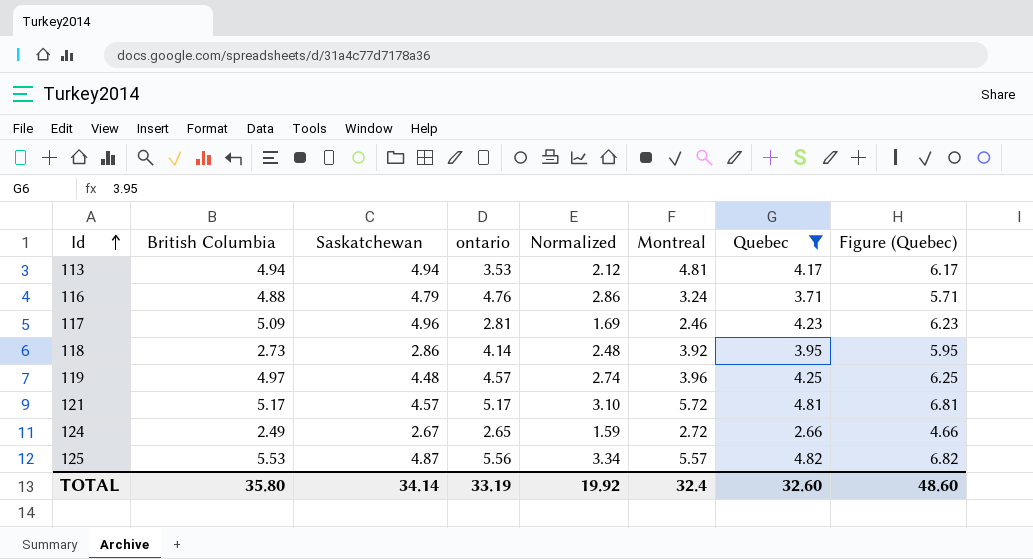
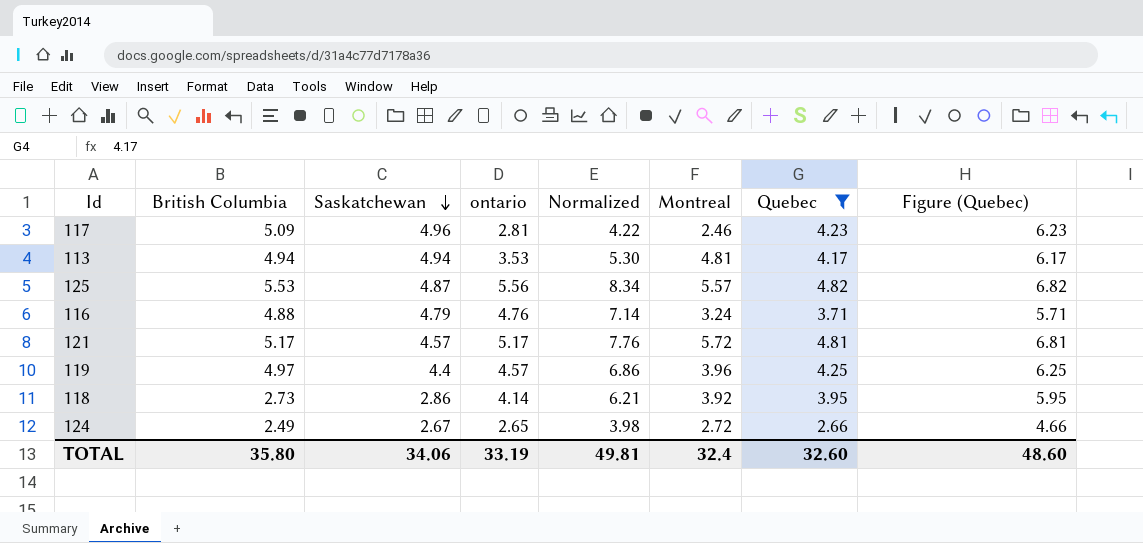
row order: Id ascending -> Saskatchewan descending
column Normalized | formula: [ontario] * 0.6 -> [ontario] * 1.5
119 | Saskatchewan: 4.48 -> 4.4
TOTAL | Saskatchewan: 34.14 -> 34.06
TOTAL | Normalized: 19.92 -> 49.81

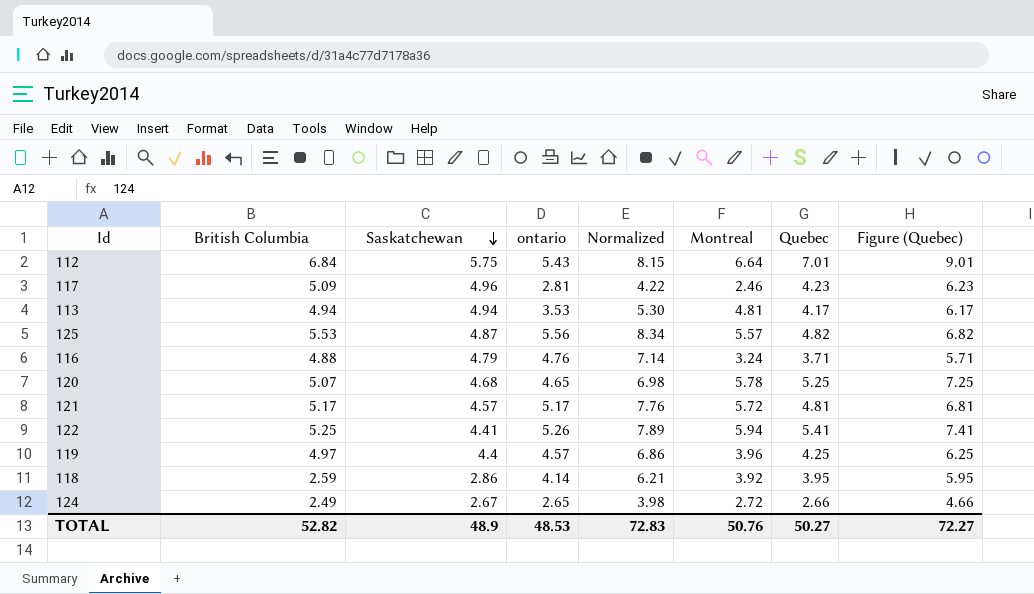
filter: Quebec <= 4.82 -> none
118 | British Columbia: 2.73 -> 2.59
TOTAL | British Columbia: 35.80 -> 52.82
TOTAL | Saskatchewan: 34.06 -> 48.9
TOTAL | ontario: 33.19 -> 48.53
TOTAL | Normalized: 49.81 -> 72.83
TOTAL | Montreal: 32.4 -> 50.76
TOTAL | Quebec: 32.60 -> 50.27
TOTAL | Figure (Quebec): 48.60 -> 72.27

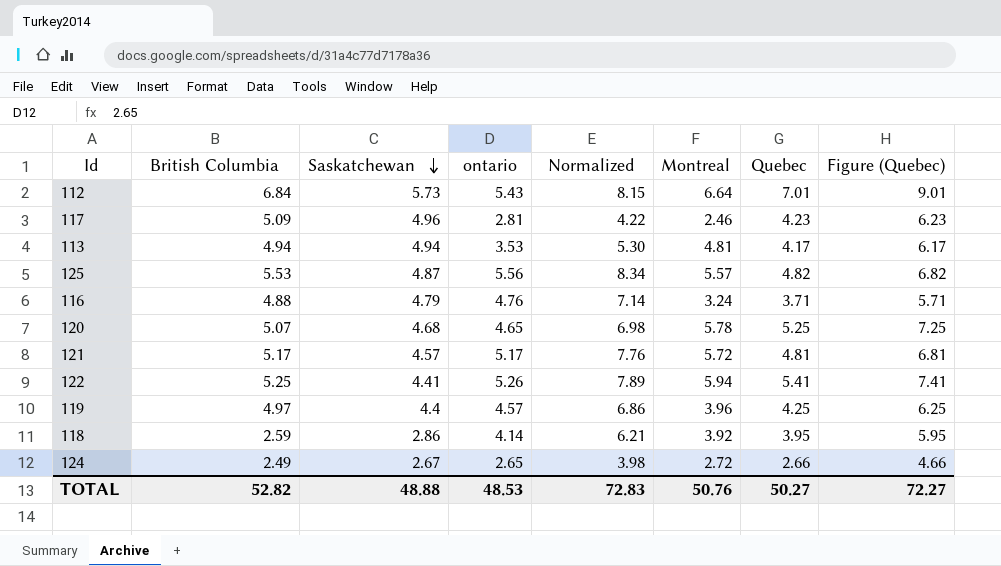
112 | Saskatchewan: 5.75 -> 5.73
TOTAL | Saskatchewan: 48.9 -> 48.88

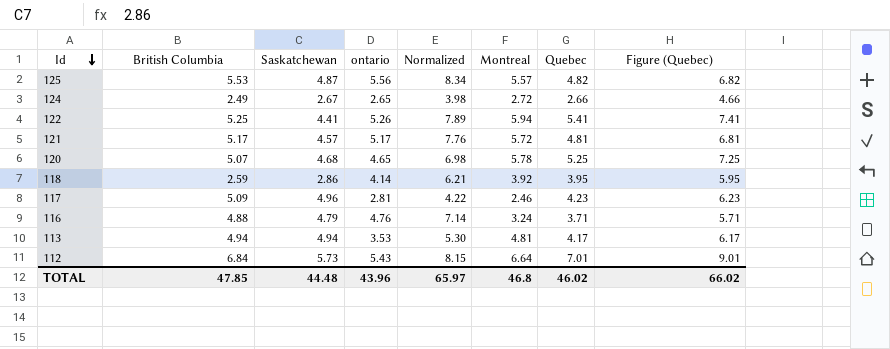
row order: Saskatchewan descending -> Id descending
row 119: 4.97 | 4.4 | 4.57 | 6.86 | 3.96 | 4.25 | 6.25 -> none
TOTAL | British Columbia: 52.82 -> 47.85
TOTAL | Saskatchewan: 48.88 -> 44.48
TOTAL | ontario: 48.53 -> 43.96
TOTAL | Normalized: 72.83 -> 65.97
TOTAL | Montreal: 50.76 -> 46.8
TOTAL | Quebec: 50.27 -> 46.02
TOTAL | Figure (Quebec): 72.27 -> 66.02

